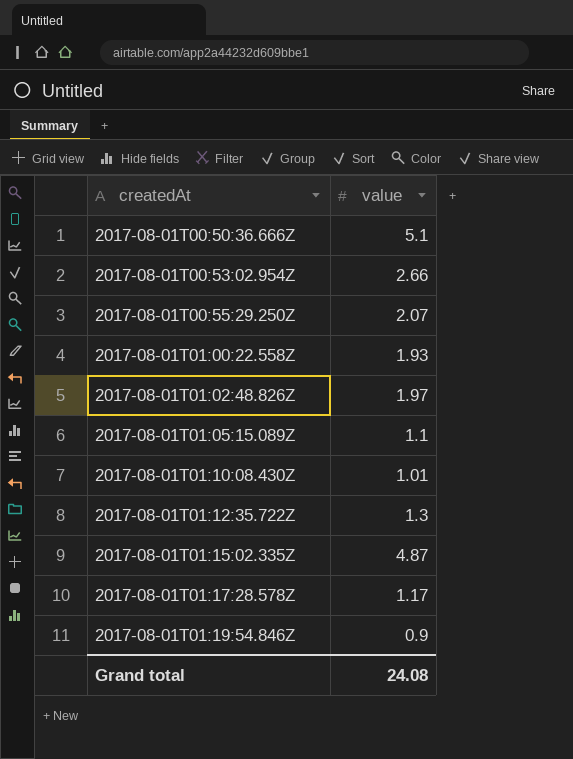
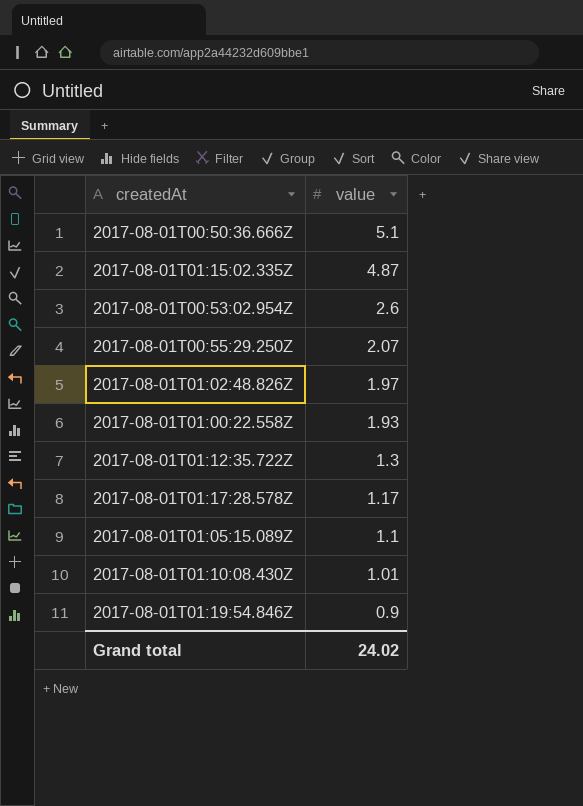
row order: createdAt ascending -> value descending
2017-08-01T00:53:02.954Z | value: 2.66 -> 2.6
Grand total | value: 24.08 -> 24.02

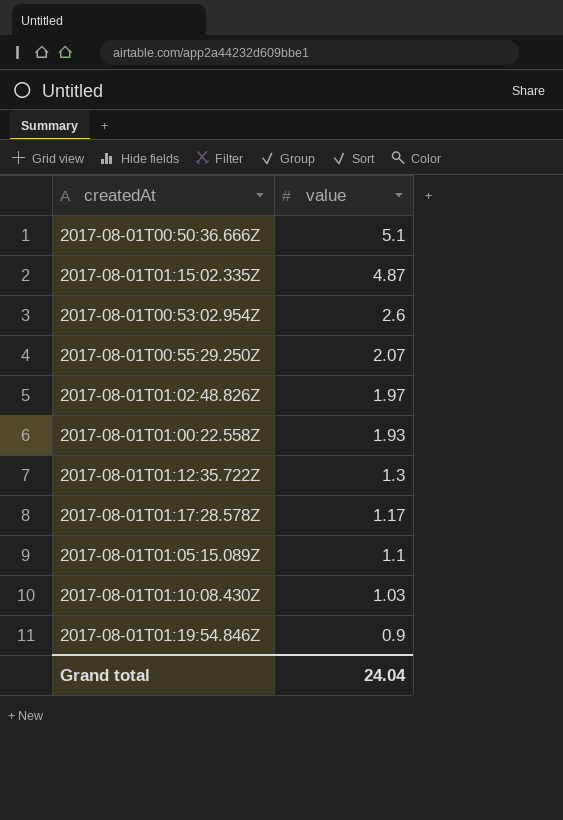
2017-08-01T01:10:08.430Z | value: 1.01 -> 1.03
Grand total | value: 24.02 -> 24.04

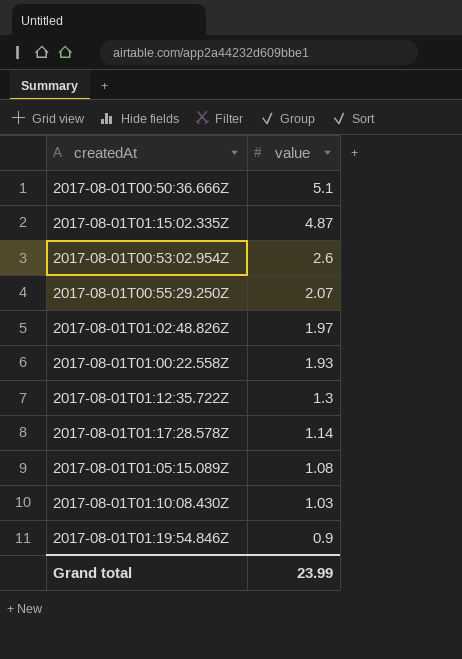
2017-08-01T01:17:28.578Z | value: 1.17 -> 1.14
2017-08-01T01:05:15.089Z | value: 1.1 -> 1.08
Grand total | value: 24.04 -> 23.99

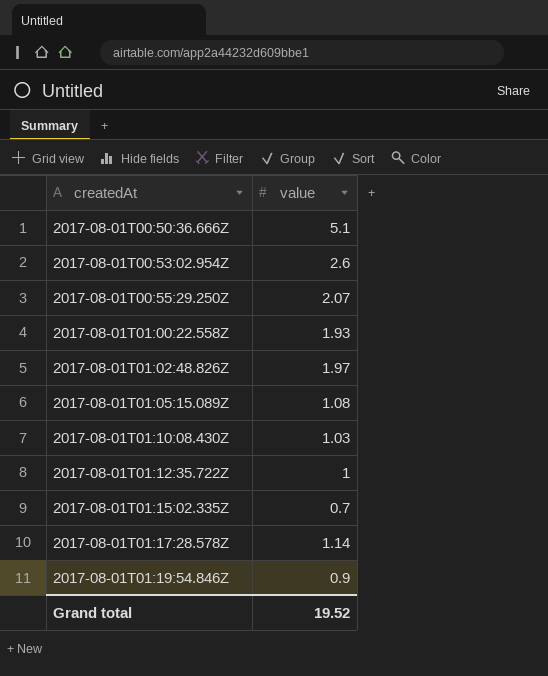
row order: value descending -> createdAt ascending
2017-08-01T01:12:35.722Z | value: 1.3 -> 1
2017-08-01T01:15:02.335Z | value: 4.87 -> 0.7
Grand total | value: 23.99 -> 19.52

